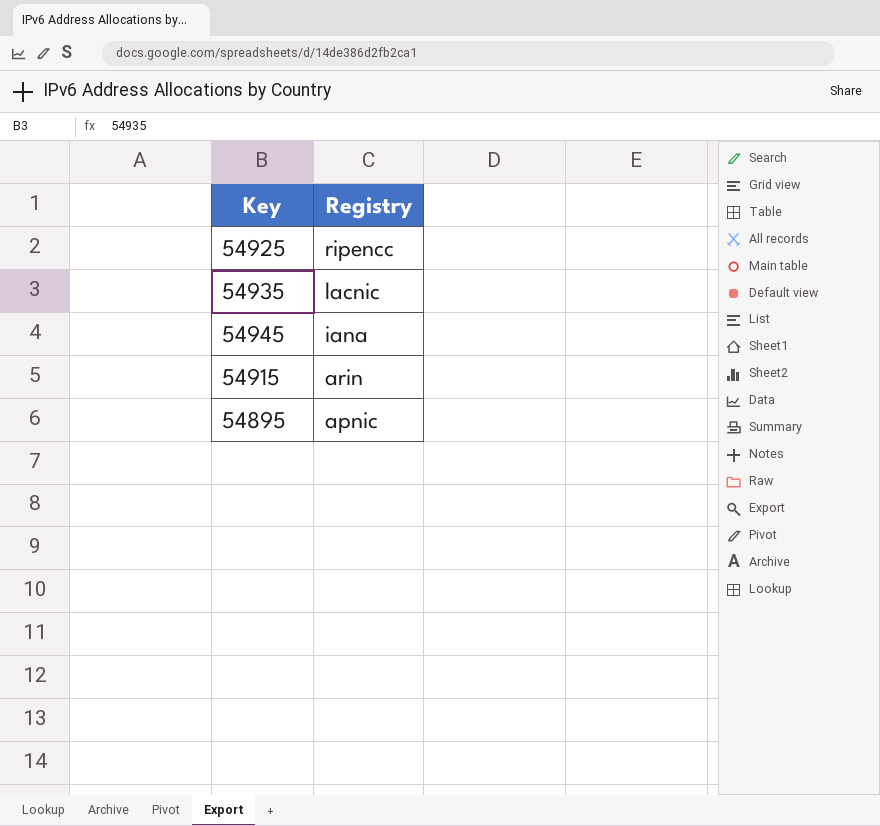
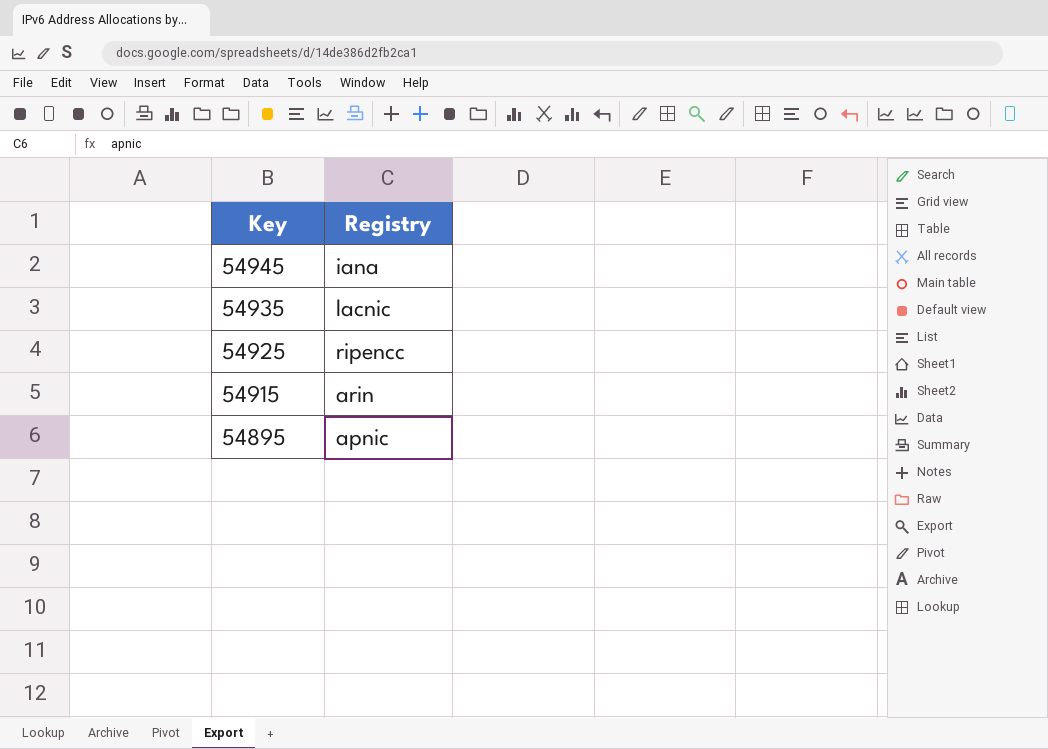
row order: Registry descending -> Key descending

